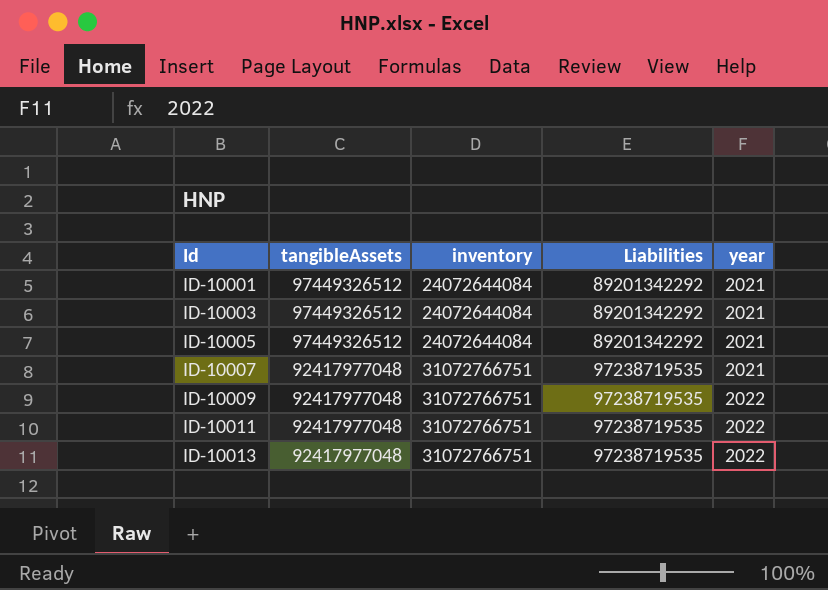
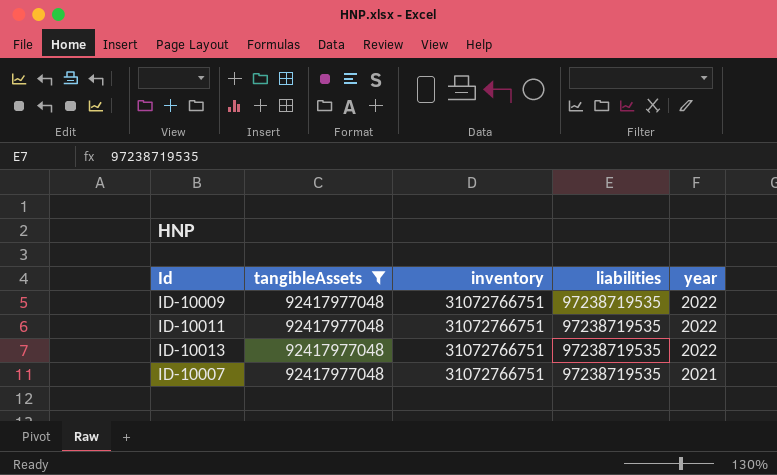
filter: none -> tangibleAssets = 92417977048
row order: Id ascending -> year descending
column name: Liabilities -> liabilities

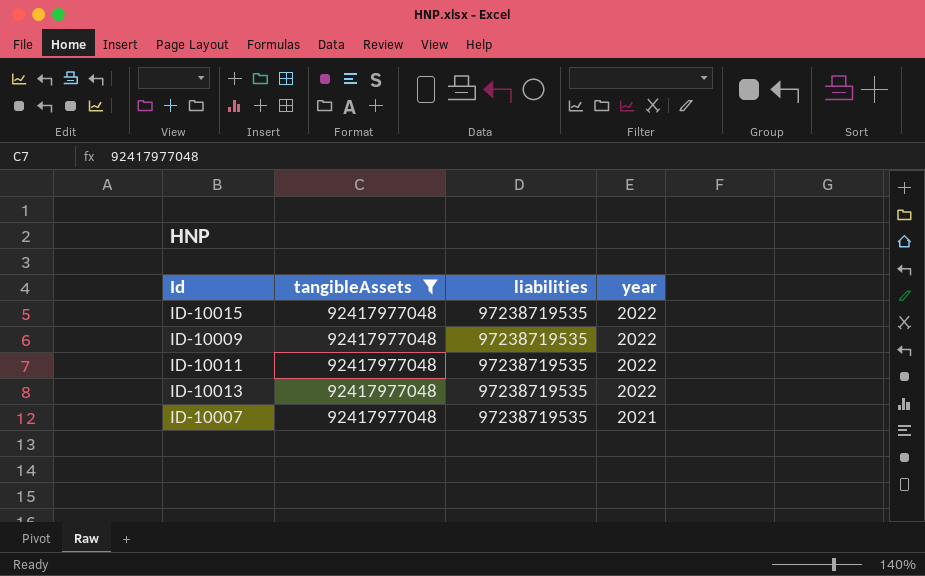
column inventory | position: 3 -> none
row ID-10015: none -> 92417977048 | 97238719535 | 2022

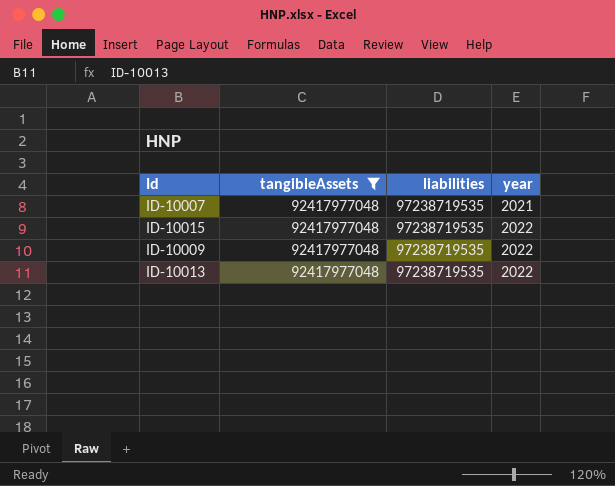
row order: year descending -> year ascending
row ID-10011: 92417977048 | 97238719535 | 2022 -> none

